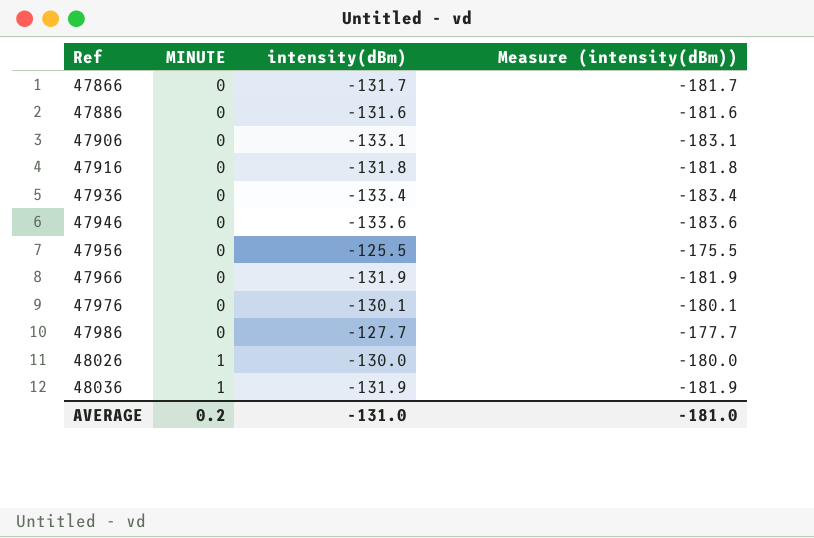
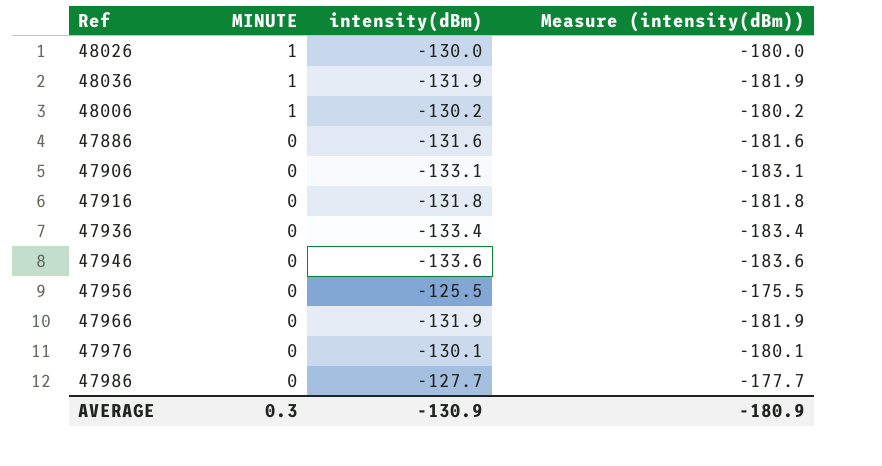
row order: Ref ascending -> MINUTE descending
row 47866: 0 | -131.7 | -181.7 -> none
row 48006: none -> 1 | -130.2 | -180.2
AVERAGE | MINUTE: 0.2 -> 0.3
AVERAGE | intensity(dBm): -131.0 -> -130.9
AVERAGE | Measure (intensity(dBm)): -181.0 -> -180.9

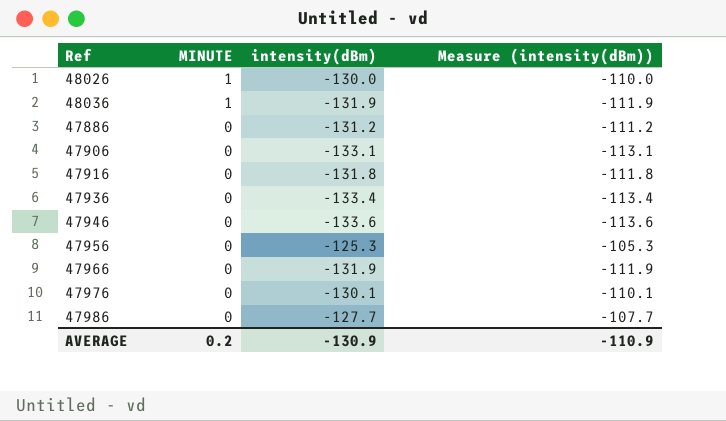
column Measure (intensity(dBm)) | formula: [intensity(dBm)] - 50 -> [intensity(dBm)] + 20
row 48006: 1 | -130.2 | -180.2 -> none
47886 | intensity(dBm): -131.6 -> -131.2
47956 | intensity(dBm): -125.5 -> -125.3
AVERAGE | MINUTE: 0.3 -> 0.2
AVERAGE | Measure (intensity(dBm)): -180.9 -> -110.9

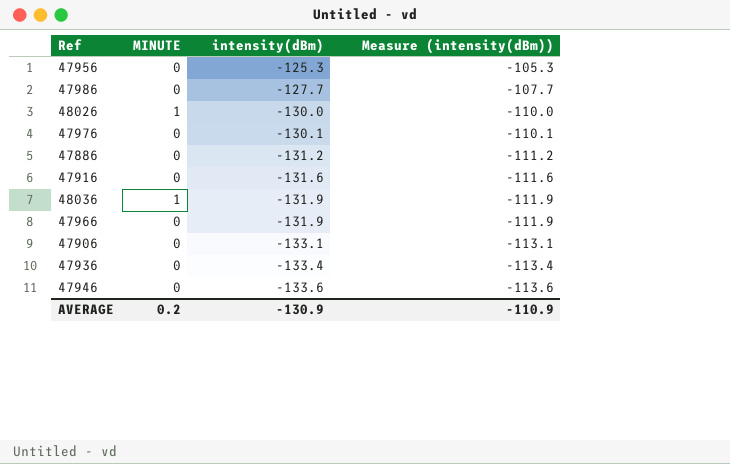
row order: MINUTE descending -> intensity(dBm) descending
47916 | intensity(dBm): -131.8 -> -131.6
47916 | Measure (intensity(dBm)): -111.8 -> -111.6

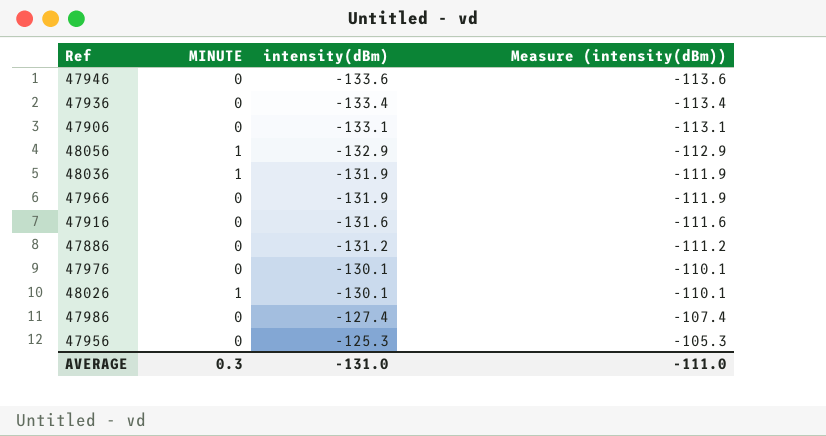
row order: intensity(dBm) descending -> intensity(dBm) ascending
row 48056: none -> 1 | -132.9 | -112.9
48026 | intensity(dBm): -130.0 -> -130.1
48026 | Measure (intensity(dBm)): -110.0 -> -110.1
47986 | intensity(dBm): -127.7 -> -127.4
47986 | Measure (intensity(dBm)): -107.7 -> -107.4
AVERAGE | MINUTE: 0.2 -> 0.3
AVERAGE | intensity(dBm): -130.9 -> -131.0
AVERAGE | Measure (intensity(dBm)): -110.9 -> -111.0

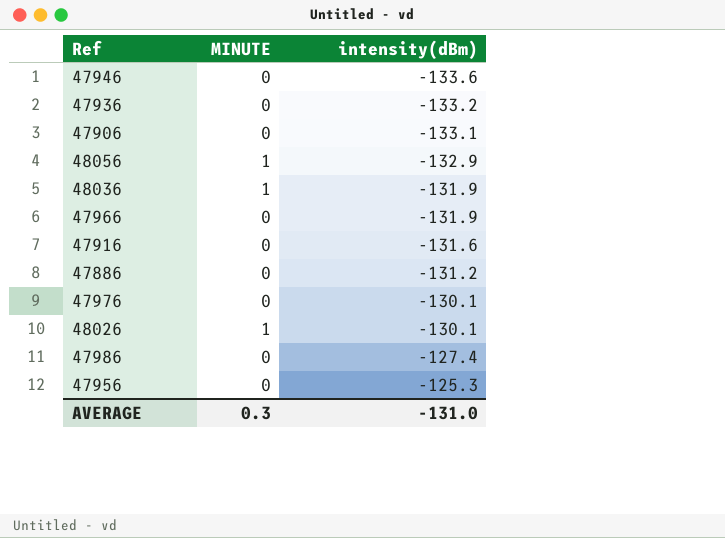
column Measure (intensity(dBm)) | formula: [intensity(dBm)] + 20 -> none
47936 | intensity(dBm): -133.4 -> -133.2

